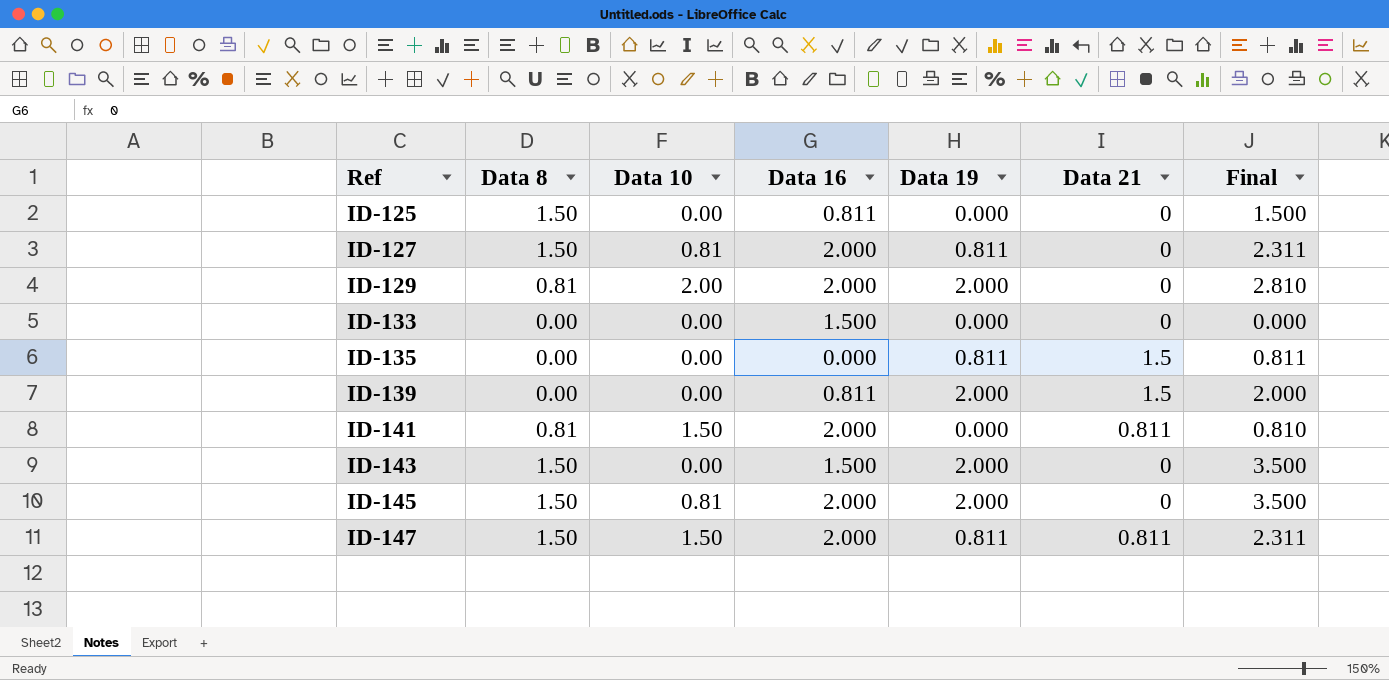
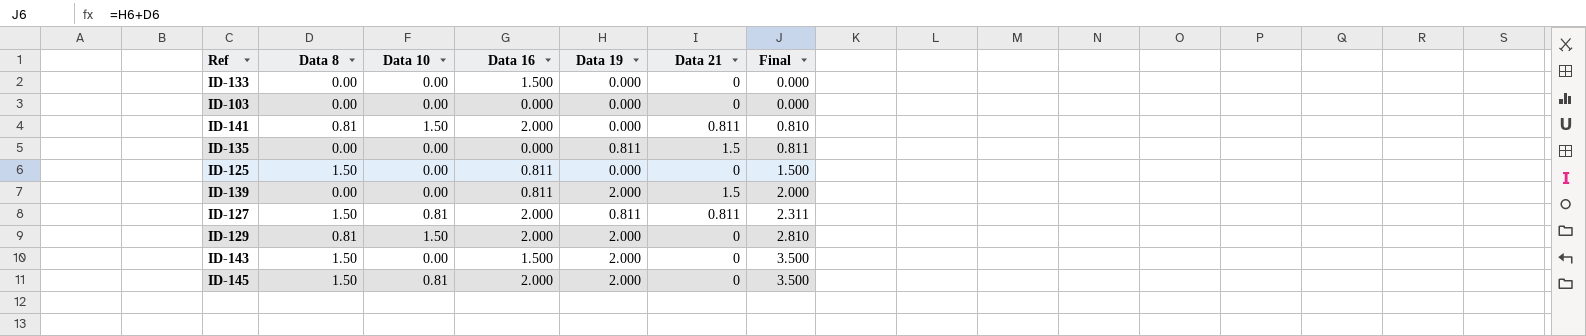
row order: Ref ascending -> Final ascending
row ID-147: 1.50 | 1.50 | 2.000 | 0.811 | 0.811 | 2.311 -> none
row ID-103: none -> 0.00 | 0.00 | 0.000 | 0.000 | 0 | 0.000
ID-127 | Data 21: 0 -> 0.811
ID-129 | Data 10: 2.00 -> 1.50

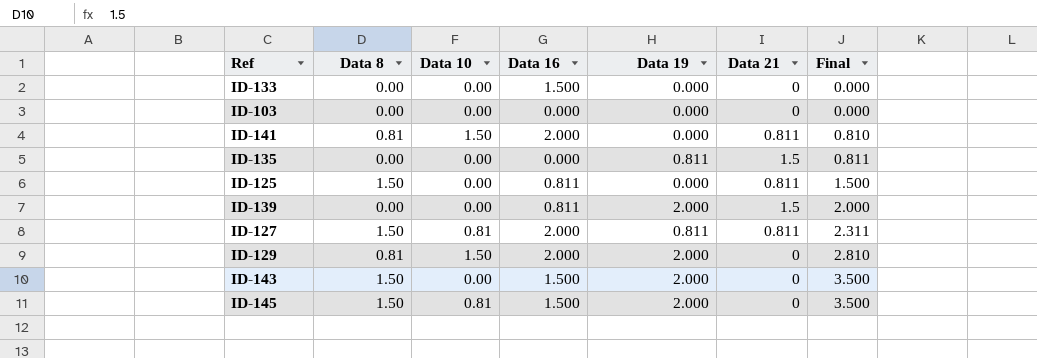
ID-125 | Data 21: 0 -> 0.811
ID-145 | Data 16: 2.000 -> 1.500

